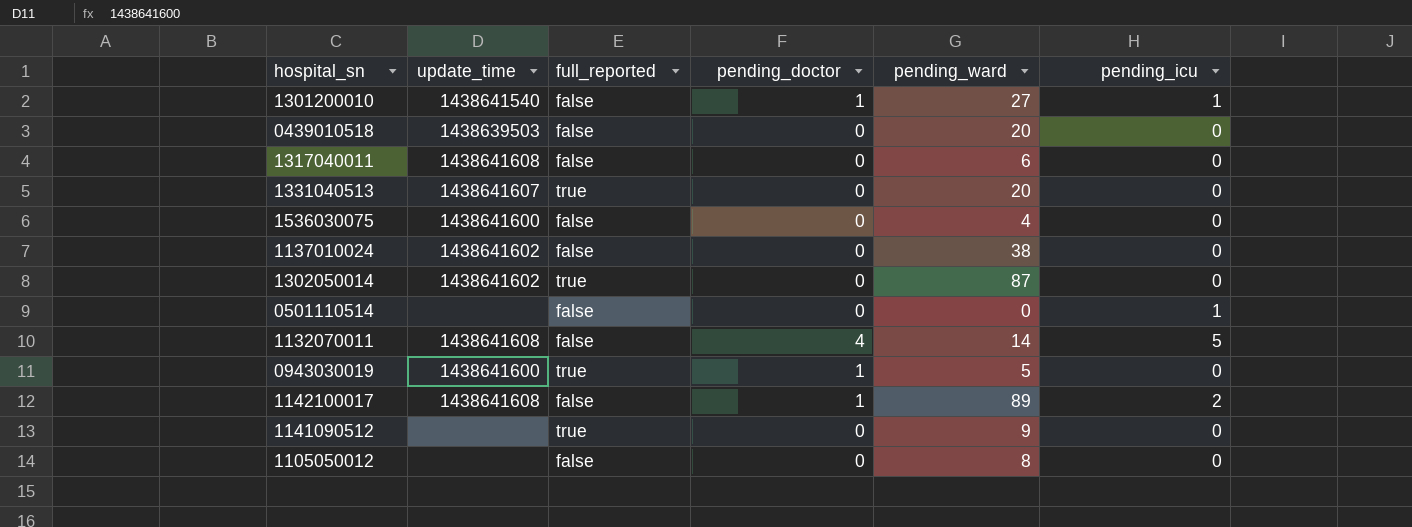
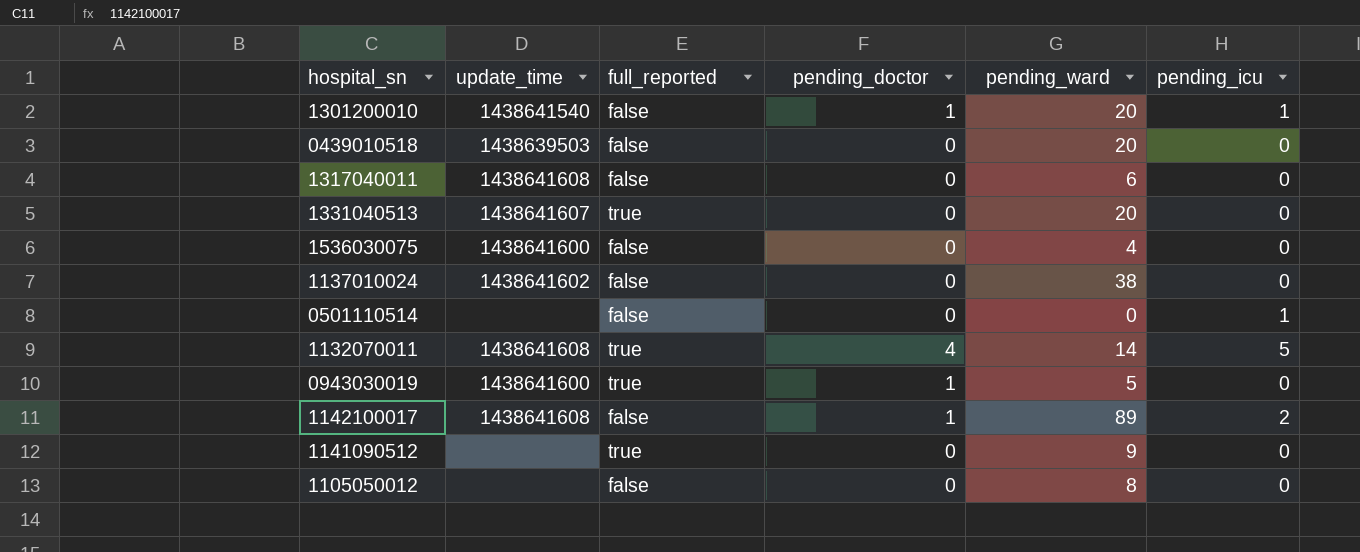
row 1302050014: 1438641602 | true | 0 | 87 | 0 -> none
1301200010 | pending_ward: 27 -> 20
1132070011 | full_reported: false -> true

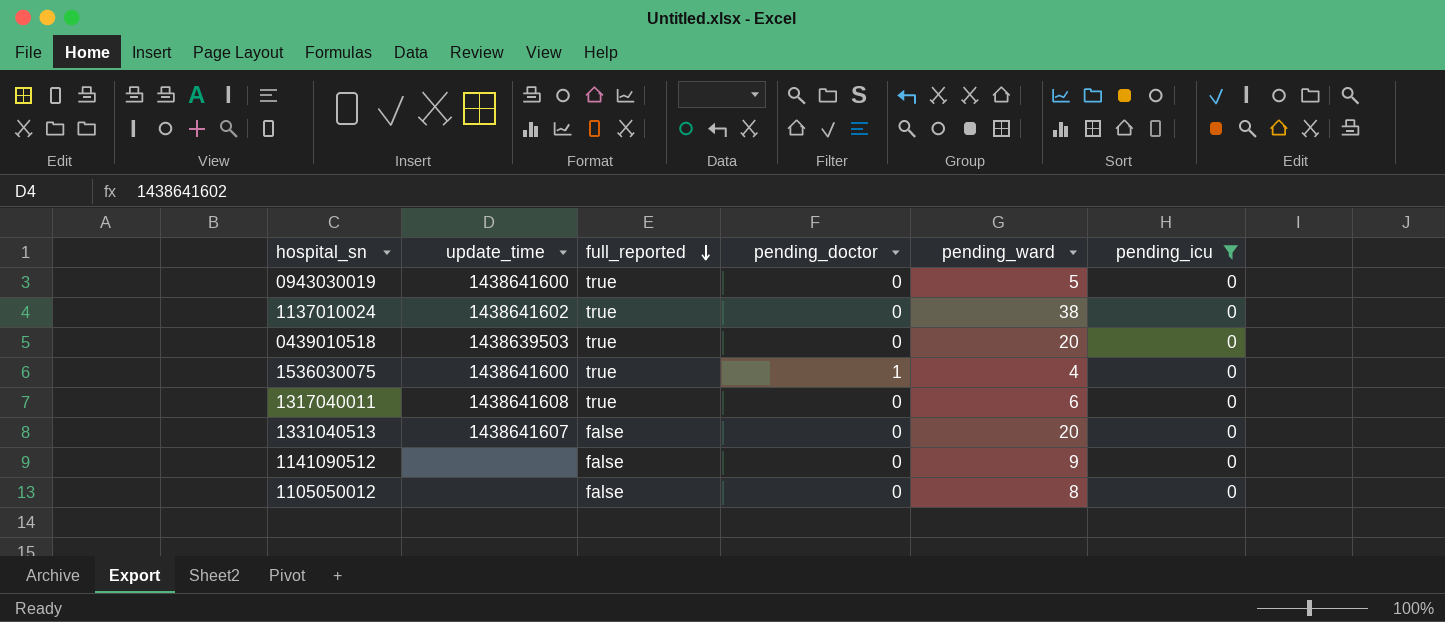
filter: none -> pending_icu = 0
row order: none -> full_reported descending
0943030019 | pending_doctor: 1 -> 0
1137010024 | full_reported: false -> true
0439010518 | full_reported: false -> true
1536030075 | full_reported: false -> true
1536030075 | pending_doctor: 0 -> 1
1317040011 | full_reported: false -> true
1331040513 | full_reported: true -> false
1141090512 | full_reported: true -> false

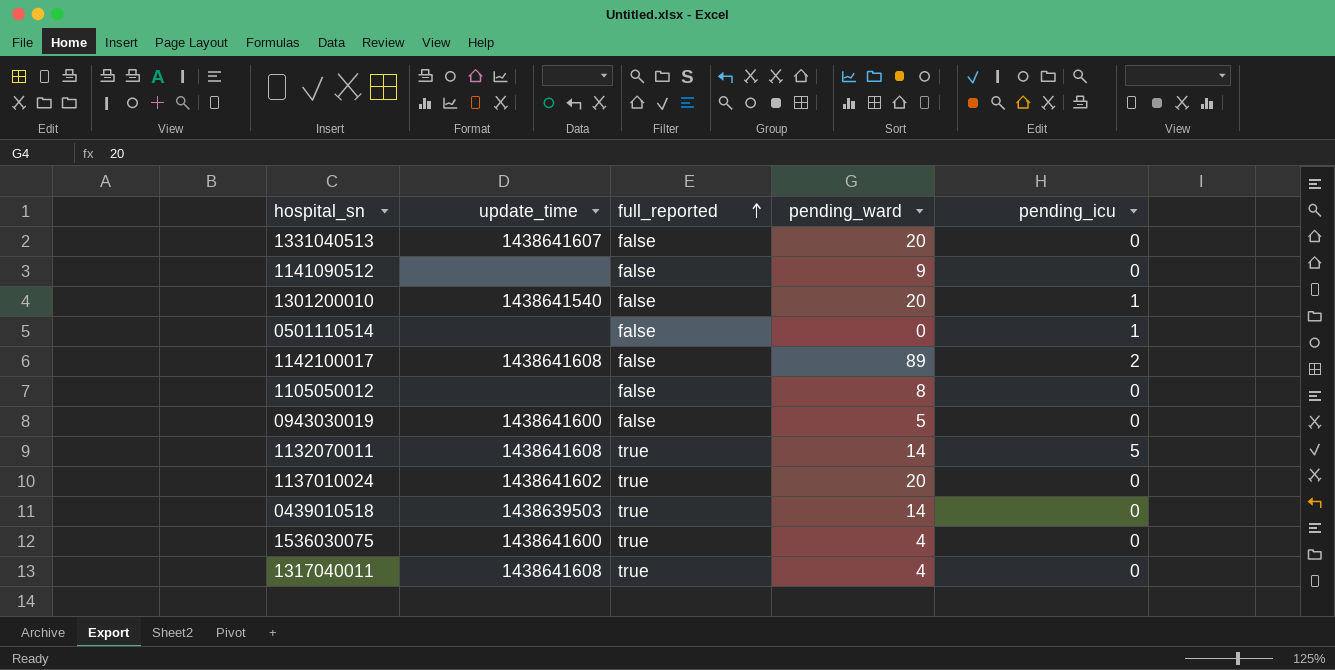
filter: pending_icu = 0 -> none
row order: full_reported descending -> full_reported ascending
column pending_doctor | position: 4 -> none
0943030019 | full_reported: true -> false
1137010024 | pending_ward: 38 -> 20
0439010518 | pending_ward: 20 -> 14
1317040011 | pending_ward: 6 -> 4

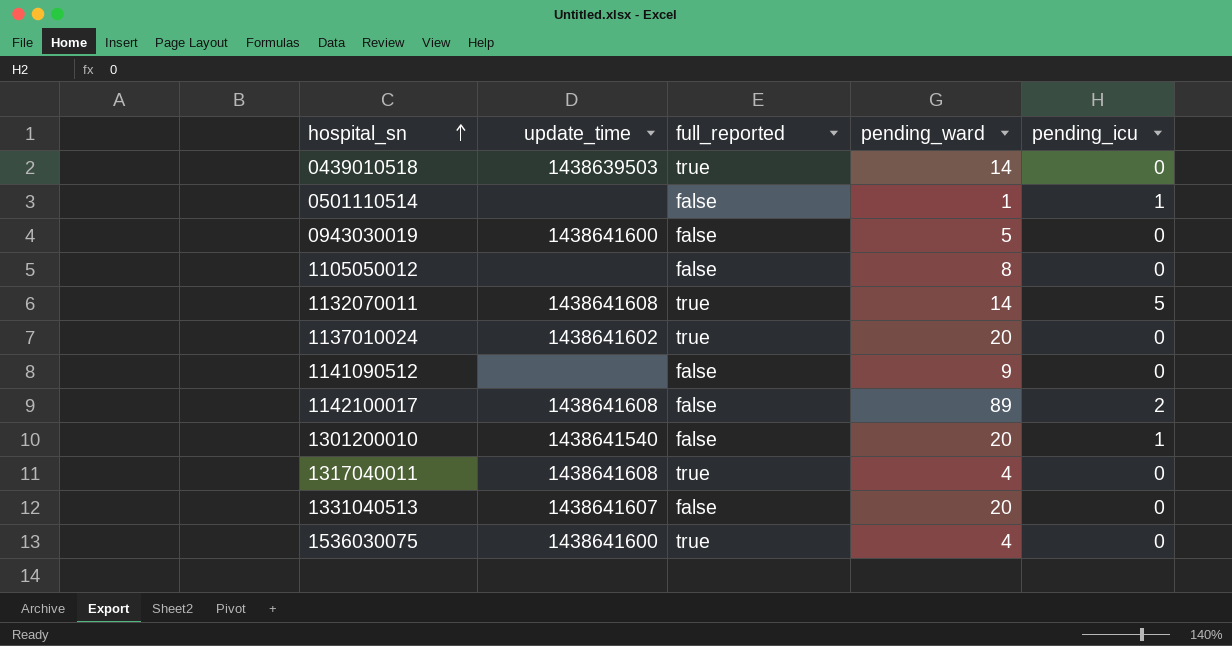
row order: full_reported ascending -> hospital_sn ascending
0501110514 | pending_ward: 0 -> 1

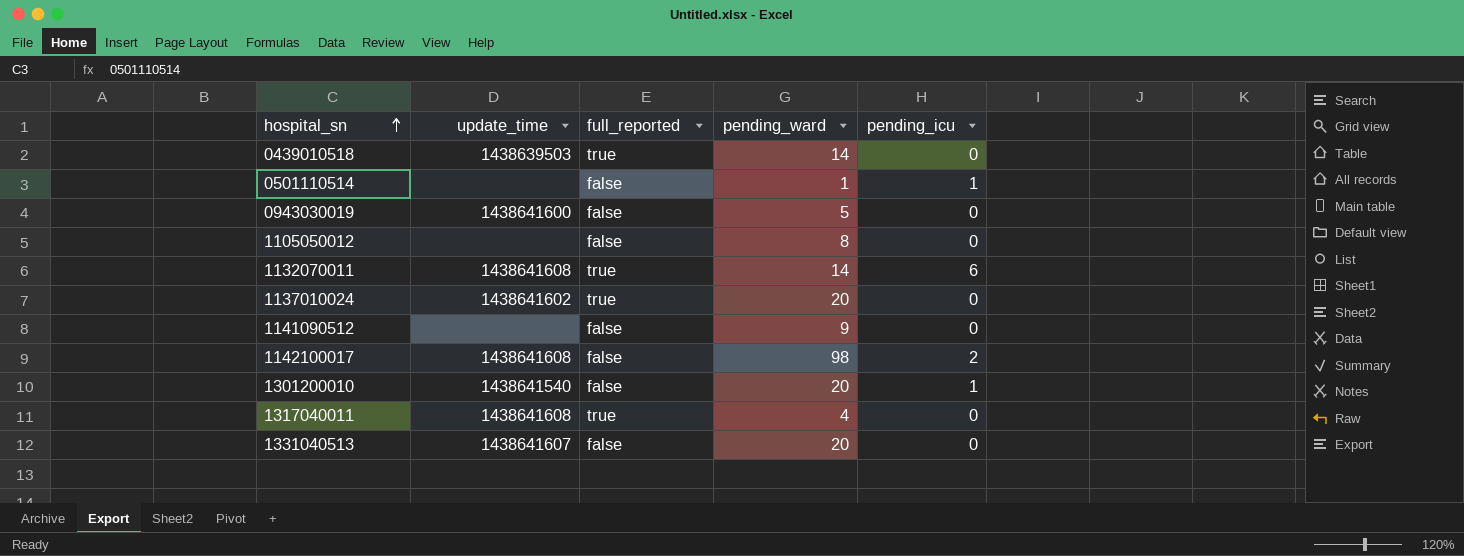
row 1536030075: 1438641600 | true | 4 | 0 -> none
1132070011 | pending_icu: 5 -> 6
1142100017 | pending_ward: 89 -> 98

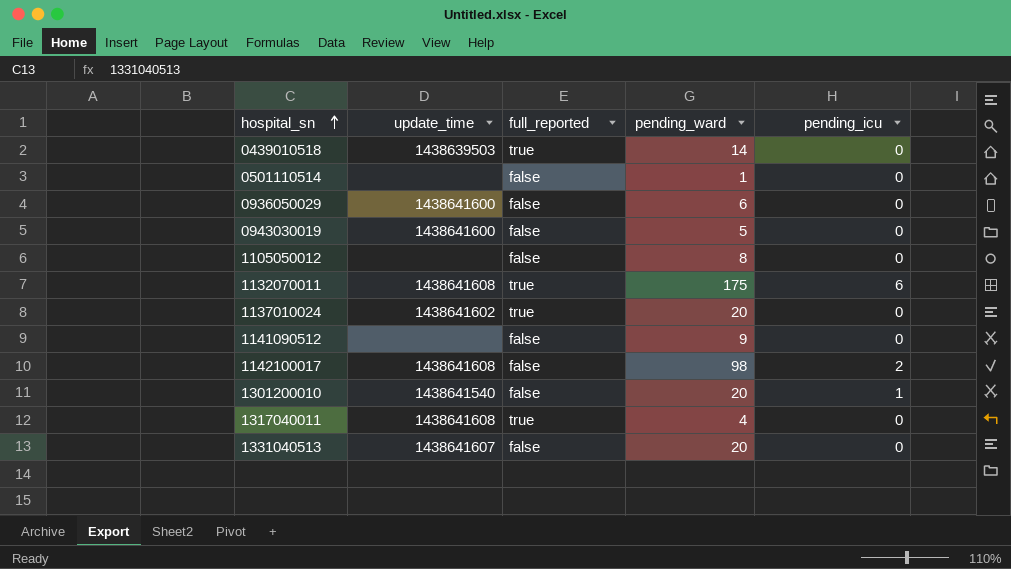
0501110514 | pending_icu: 1 -> 0
row 0936050029: none -> 1438641600 | false | 6 | 0
1132070011 | pending_ward: 14 -> 175

